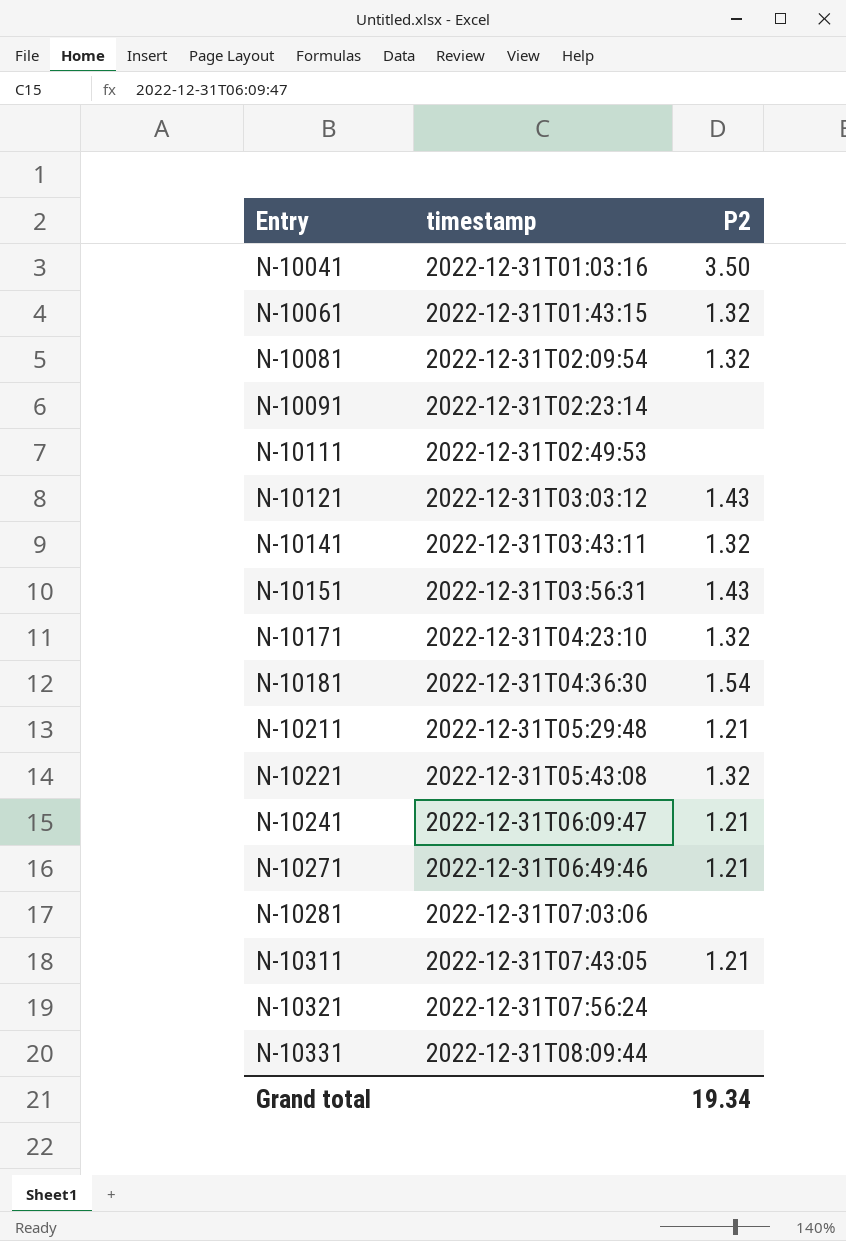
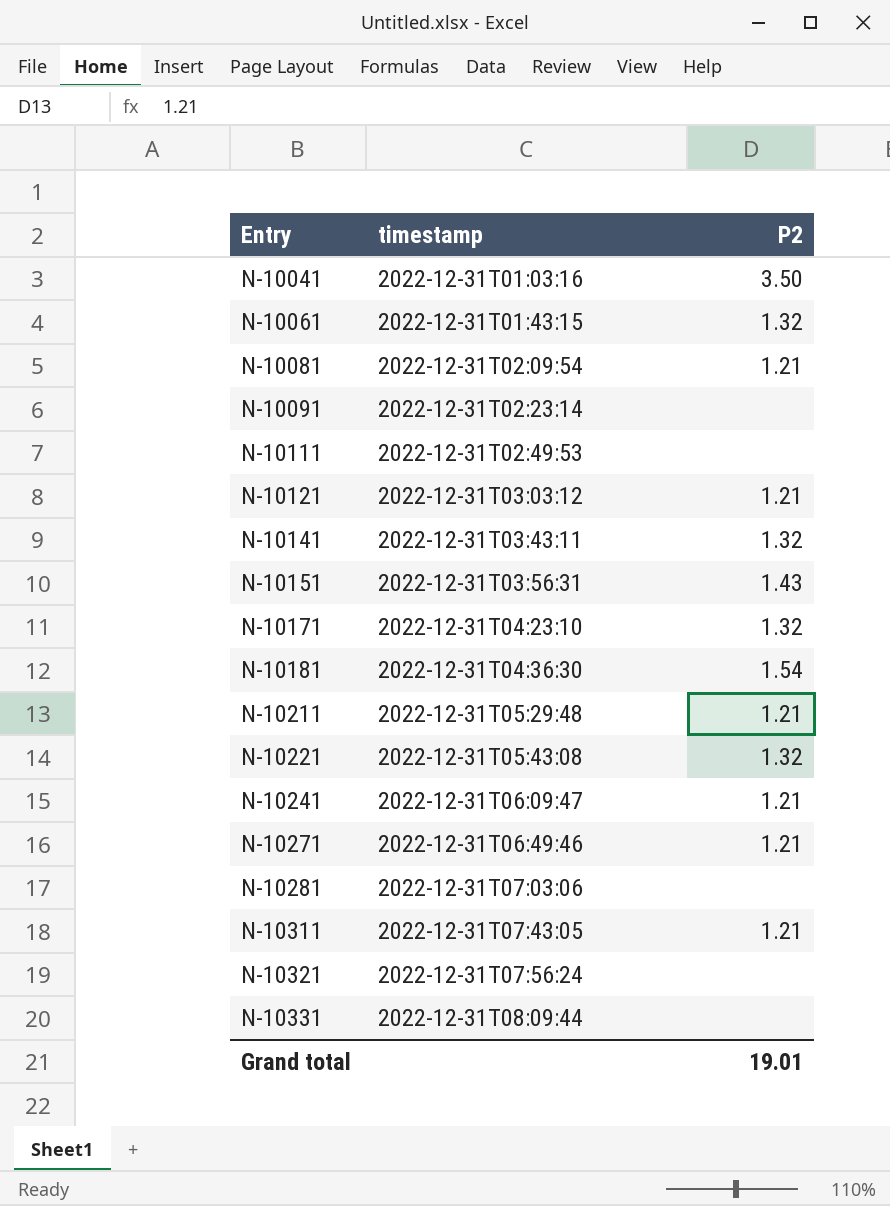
N-10081 | P2: 1.32 -> 1.21
N-10121 | P2: 1.43 -> 1.21
Grand total | P2: 19.34 -> 19.01

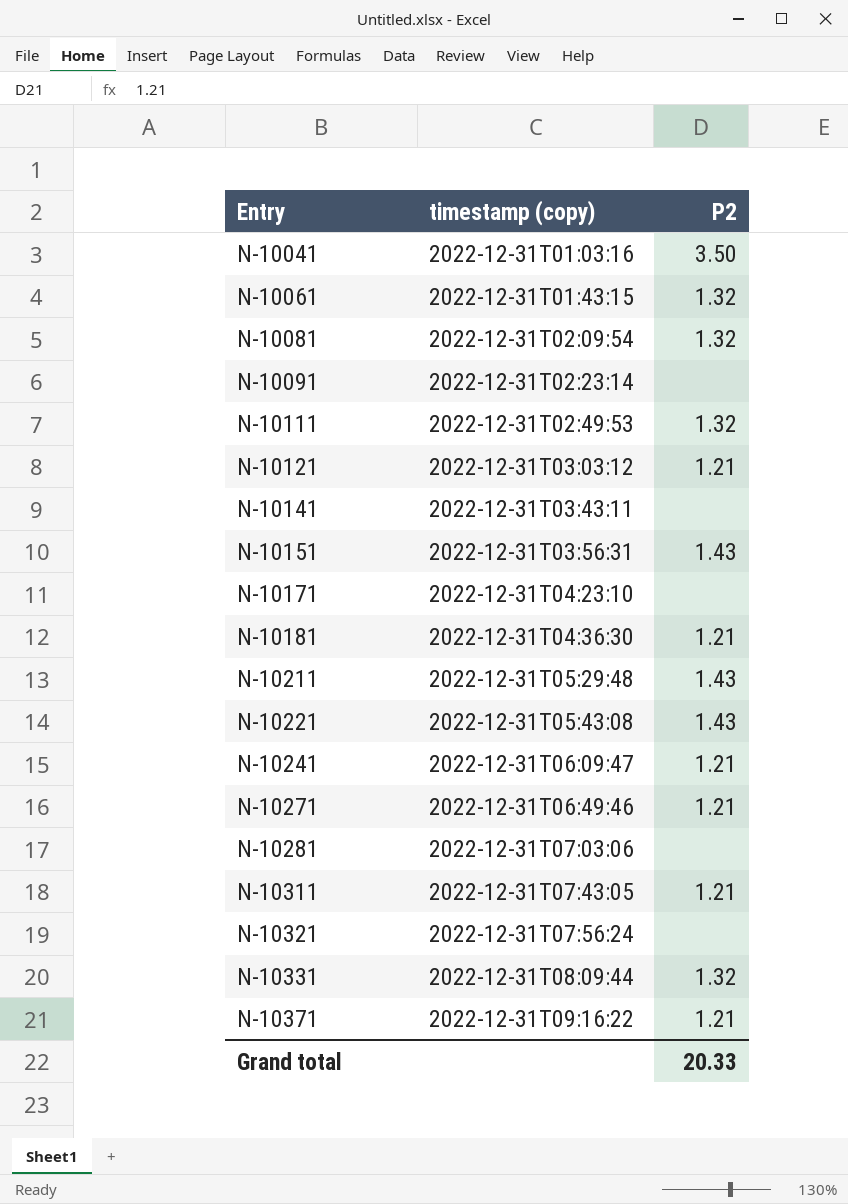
column name: timestamp -> timestamp (copy)
N-10081 | P2: 1.21 -> 1.32
N-10111 | P2: none -> 1.32
N-10141 | P2: 1.32 -> none
N-10171 | P2: 1.32 -> none
N-10181 | P2: 1.54 -> 1.21
N-10211 | P2: 1.21 -> 1.43
N-10221 | P2: 1.32 -> 1.43
N-10331 | P2: none -> 1.32
row N-10371: none -> 2022-12-31T09:16:22 | 1.21
Grand total | P2: 19.01 -> 20.33

